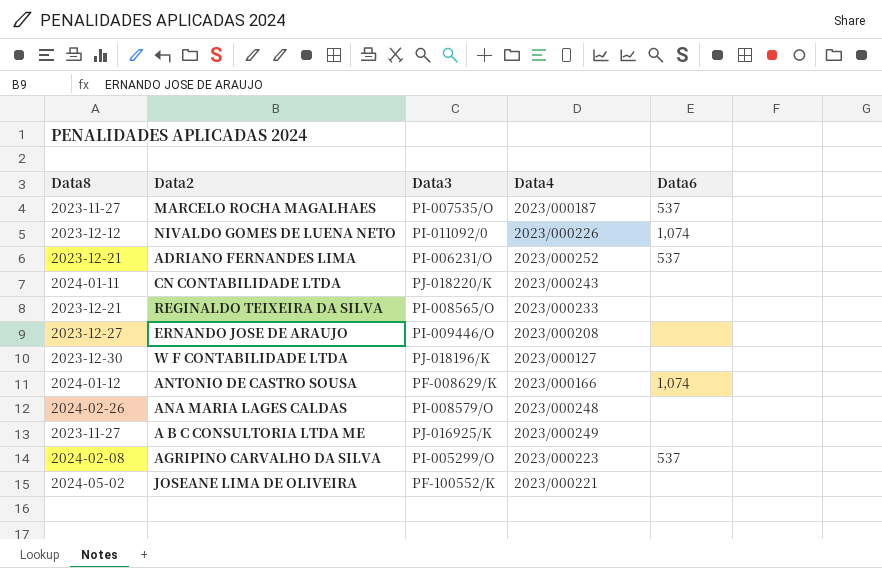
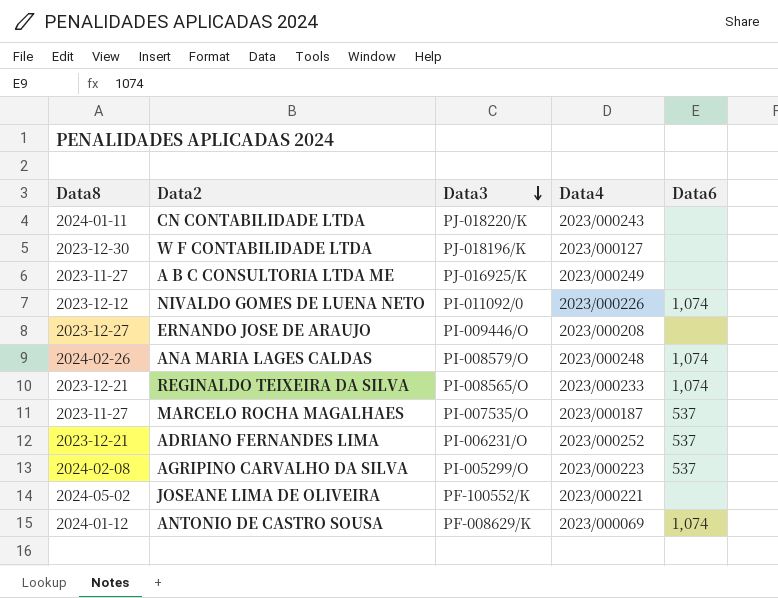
row order: none -> Data3 descending
ANA MARIA LAGES CALDAS | Data6: none -> 1,074
REGINALDO TEIXEIRA DA SILVA | Data6: none -> 1,074
ANTONIO DE CASTRO SOUSA | Data4: 2023/000166 -> 2023/000069

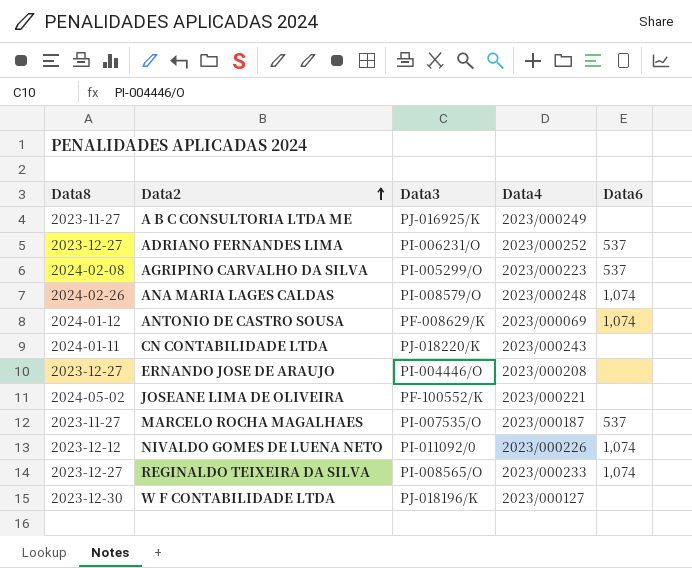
row order: Data3 descending -> Data2 ascending
ADRIANO FERNANDES LIMA | Data8: 2023-12-21 -> 2023-12-27
ERNANDO JOSE DE ARAUJO | Data3: PI-009446/O -> PI-004446/O
REGINALDO TEIXEIRA DA SILVA | Data8: 2023-12-21 -> 2023-12-27

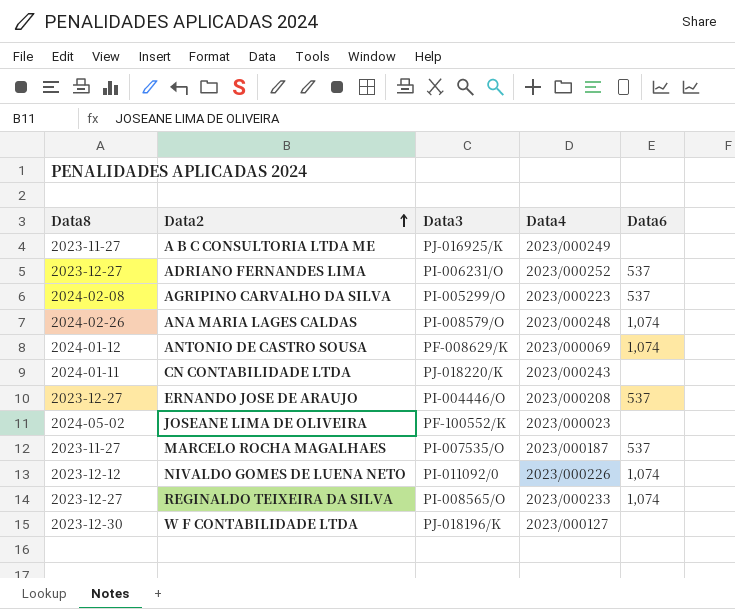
ERNANDO JOSE DE ARAUJO | Data6: none -> 537
JOSEANE LIMA DE OLIVEIRA | Data4: 2023/000221 -> 2023/000023

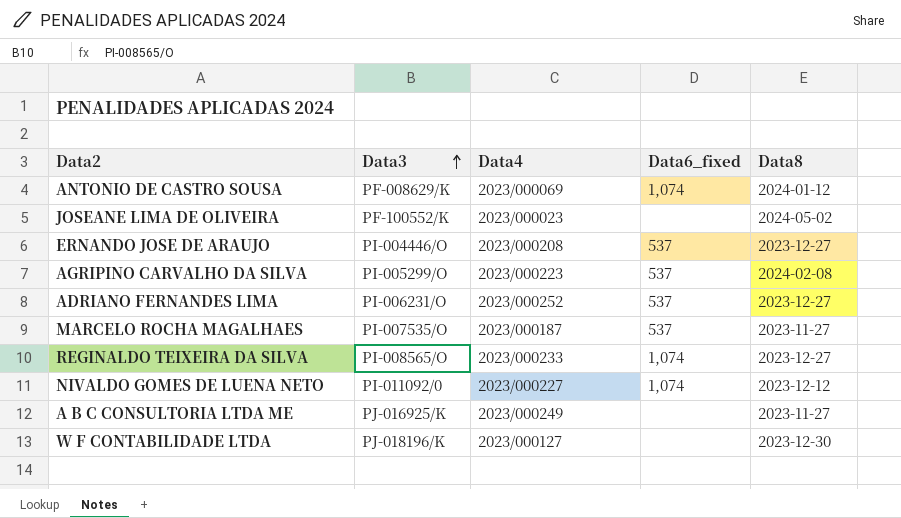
row order: Data2 ascending -> Data3 ascending
column name: Data6 -> Data6_fixed
column Data8 | position: 1 -> 5
row ANA MARIA LAGES CALDAS: 2024-02-26 | PI-008579/O | 2023/000248 | 1,074 -> none
row CN CONTABILIDADE LTDA: 2024-01-11 | PJ-018220/K | 2023/000243 | none -> none
NIVALDO GOMES DE LUENA NETO | Data4: 2023/000226 -> 2023/000227

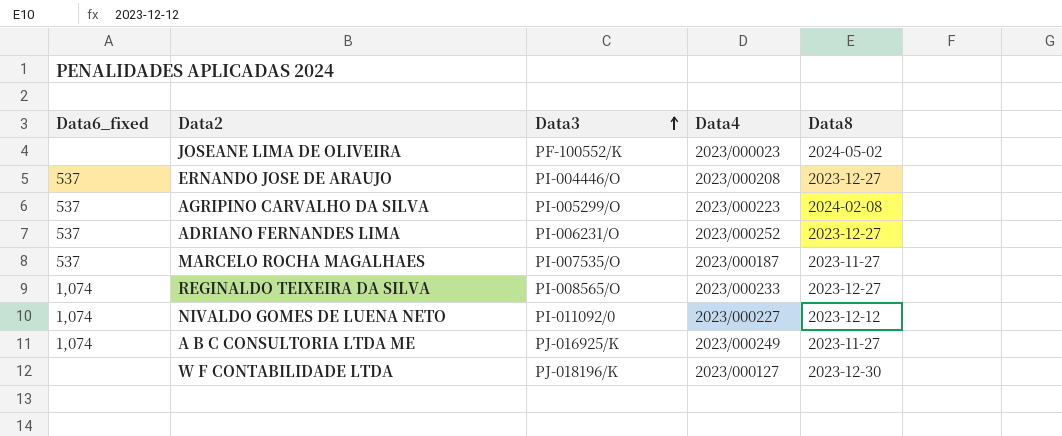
column Data6_fixed | position: 4 -> 1
row ANTONIO DE CASTRO SOUSA: PF-008629/K | 2023/000069 | 1,074 | 2024-01-12 -> none
A B C CONSULTORIA LTDA ME | Data6_fixed: none -> 1,074

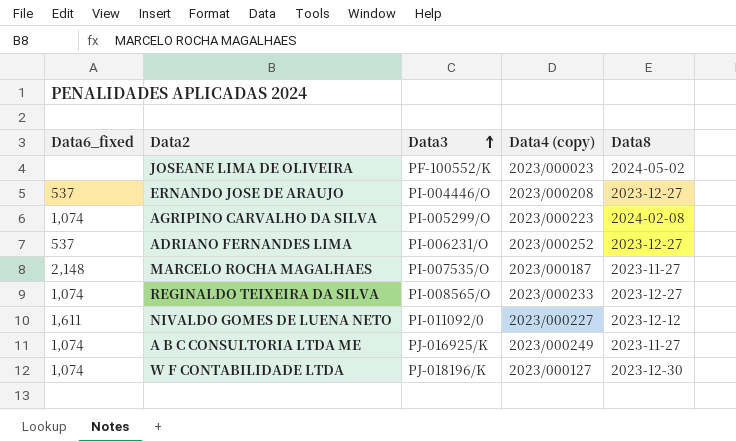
column name: Data4 -> Data4 (copy)
AGRIPINO CARVALHO DA SILVA | Data6_fixed: 537 -> 1,074
MARCELO ROCHA MAGALHAES | Data6_fixed: 537 -> 2,148
NIVALDO GOMES DE LUENA NETO | Data6_fixed: 1,074 -> 1,611
W F CONTABILIDADE LTDA | Data6_fixed: none -> 1,074

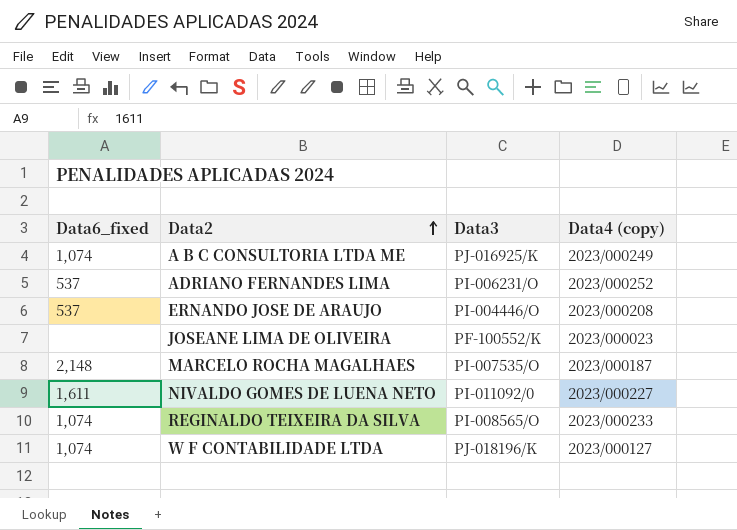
row order: Data3 ascending -> Data2 ascending
column Data8 | position: 5 -> none
row AGRIPINO CARVALHO DA SILVA: 1,074 | PI-005299/O | 2023/000223 | 2024-02-08 -> none

